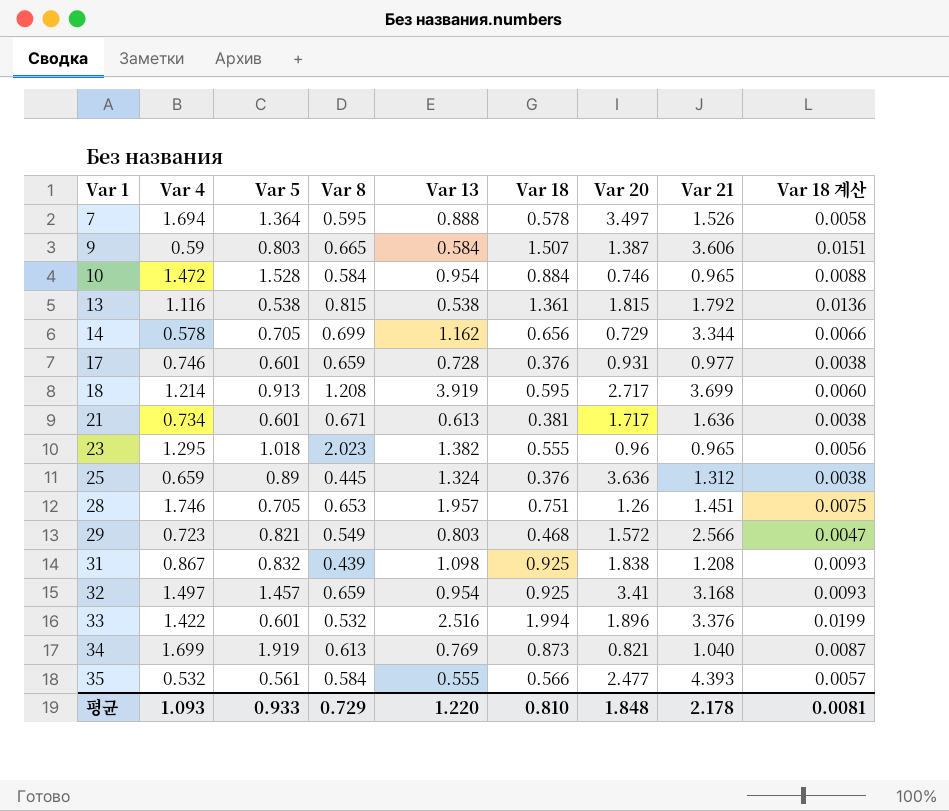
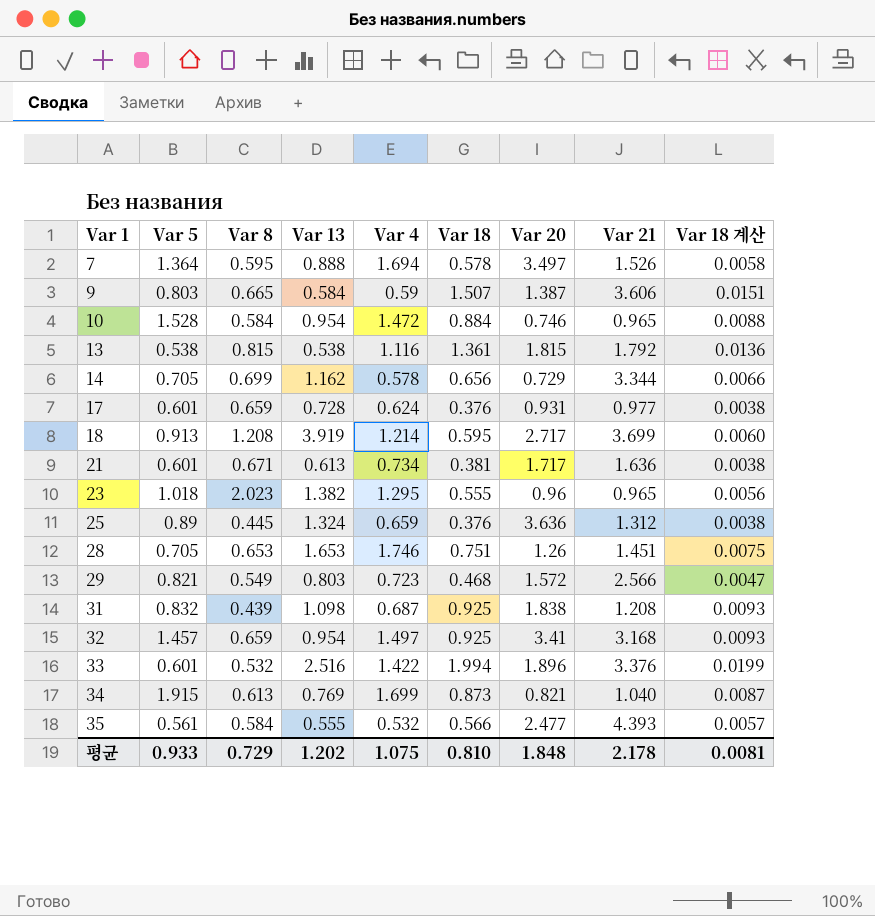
column Var 4 | position: 2 -> 5
17 | Var 4: 0.746 -> 0.624
28 | Var 13: 1.957 -> 1.653
31 | Var 4: 0.867 -> 0.687
34 | Var 5: 1.919 -> 1.915
평균 | Var 13: 1.220 -> 1.202
평균 | Var 4: 1.093 -> 1.075

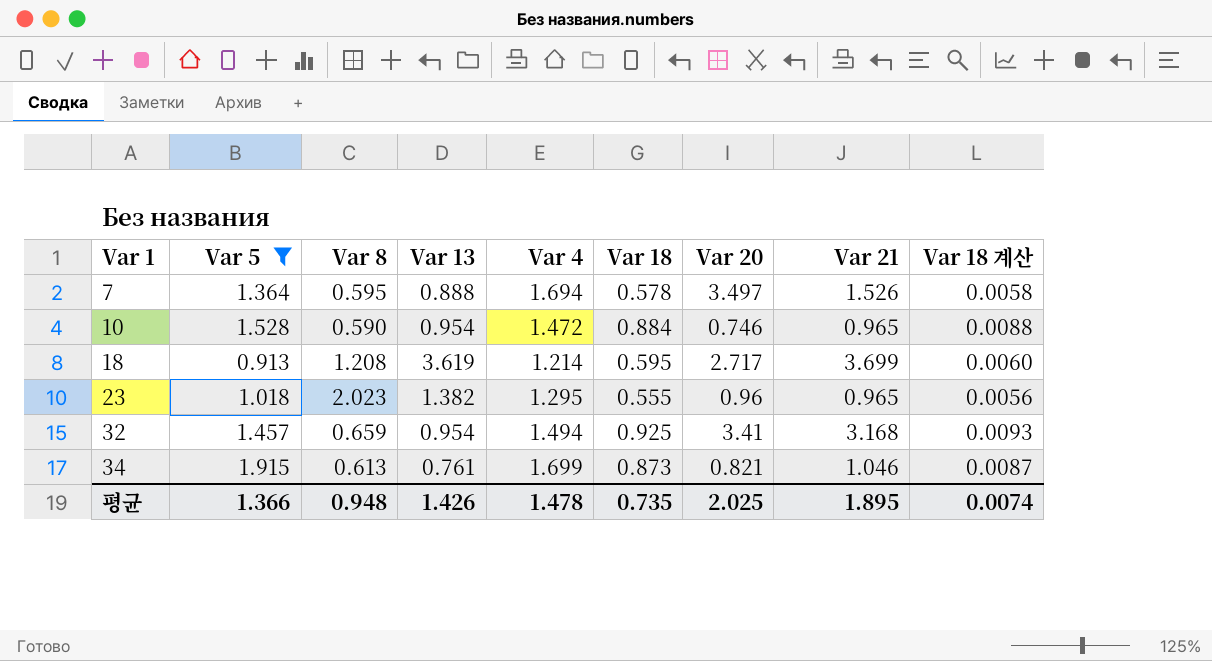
filter: none -> Var 5 >= 0.913
10 | Var 8: 0.584 -> 0.590
18 | Var 13: 3.919 -> 3.619
32 | Var 4: 1.497 -> 1.494
34 | Var 13: 0.769 -> 0.761
34 | Var 21: 1.040 -> 1.046
평균 | Var 5: 0.933 -> 1.366
평균 | Var 8: 0.729 -> 0.948
평균 | Var 13: 1.202 -> 1.426
평균 | Var 4: 1.075 -> 1.478
평균 | Var 18: 0.810 -> 0.735
평균 | Var 20: 1.848 -> 2.025
평균 | Var 21: 2.178 -> 1.895
평균 | Var 18 계산: 0.0081 -> 0.0074

